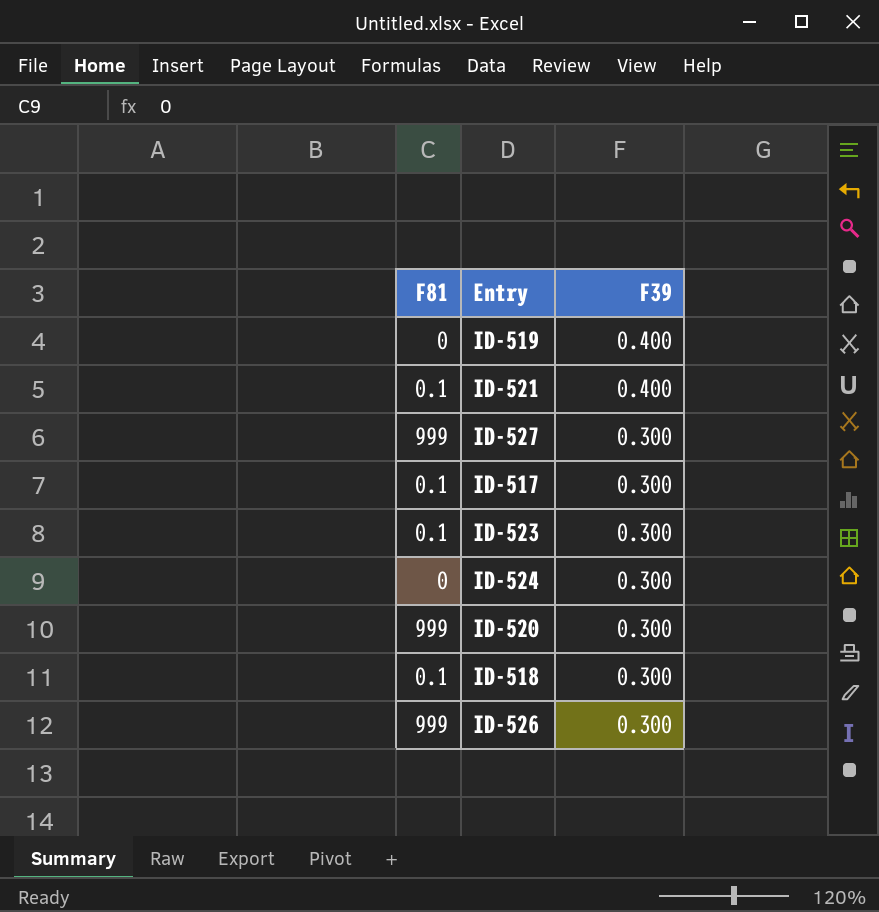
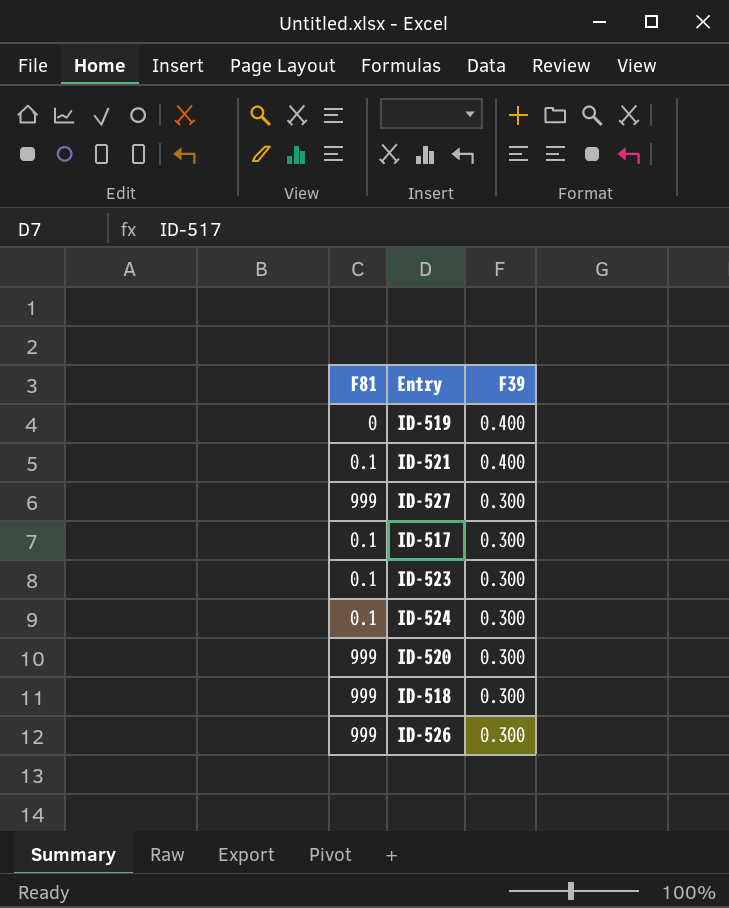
ID-524 | F81: 0 -> 0.1
ID-518 | F81: 0.1 -> 999

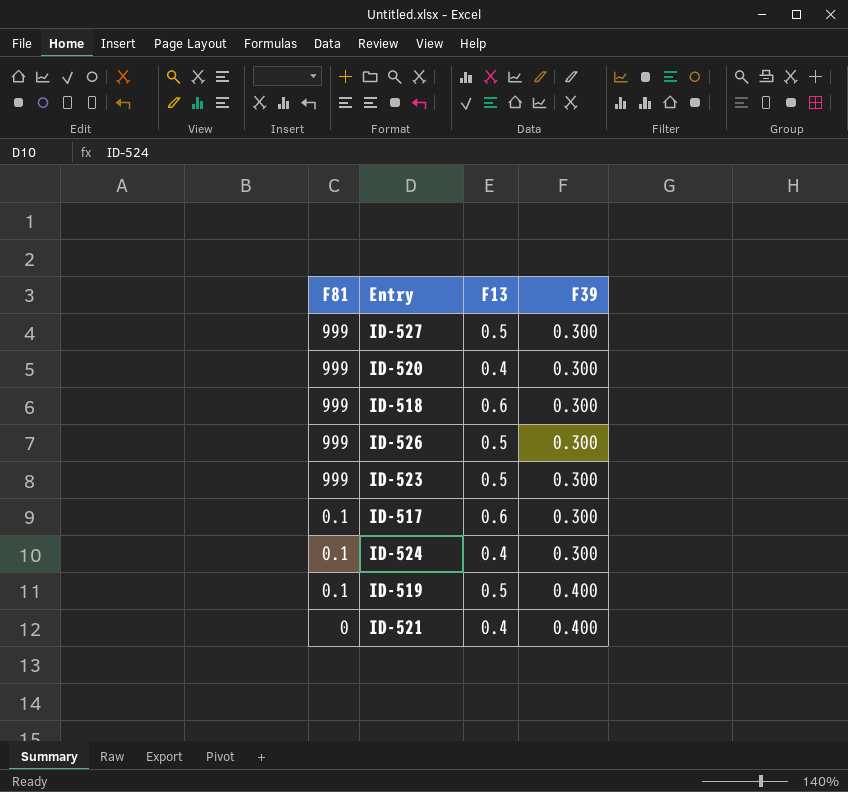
row order: F39 descending -> F81 descending
column F13 | position: none -> 3
ID-523 | F81: 0.1 -> 999
ID-519 | F81: 0 -> 0.1
ID-521 | F81: 0.1 -> 0

